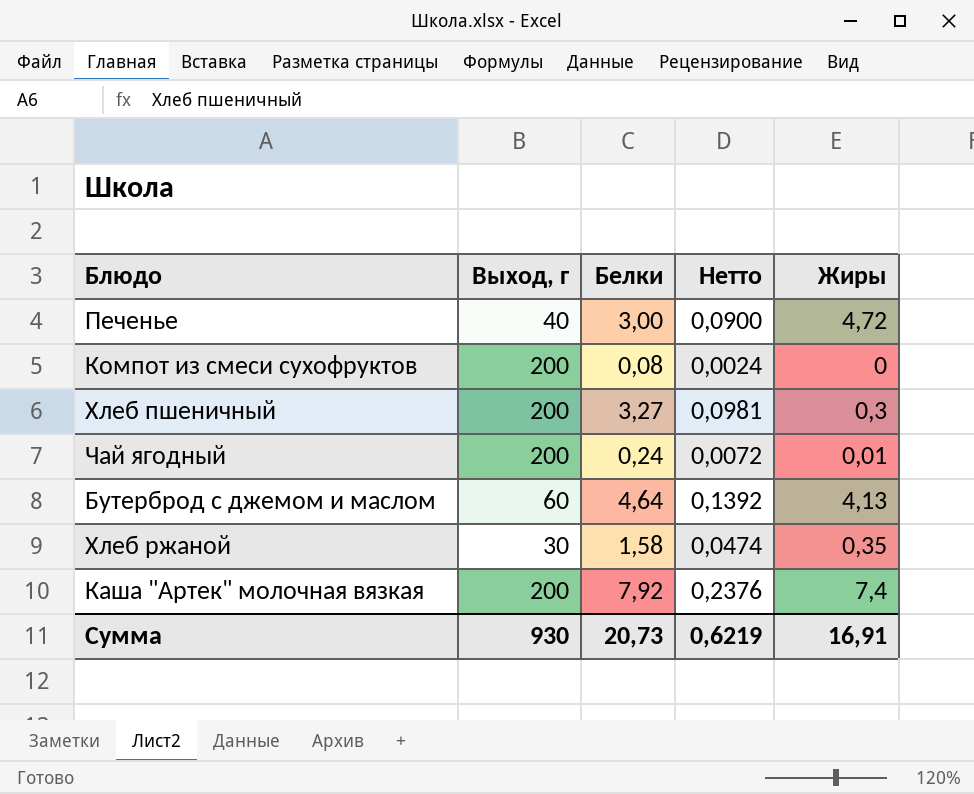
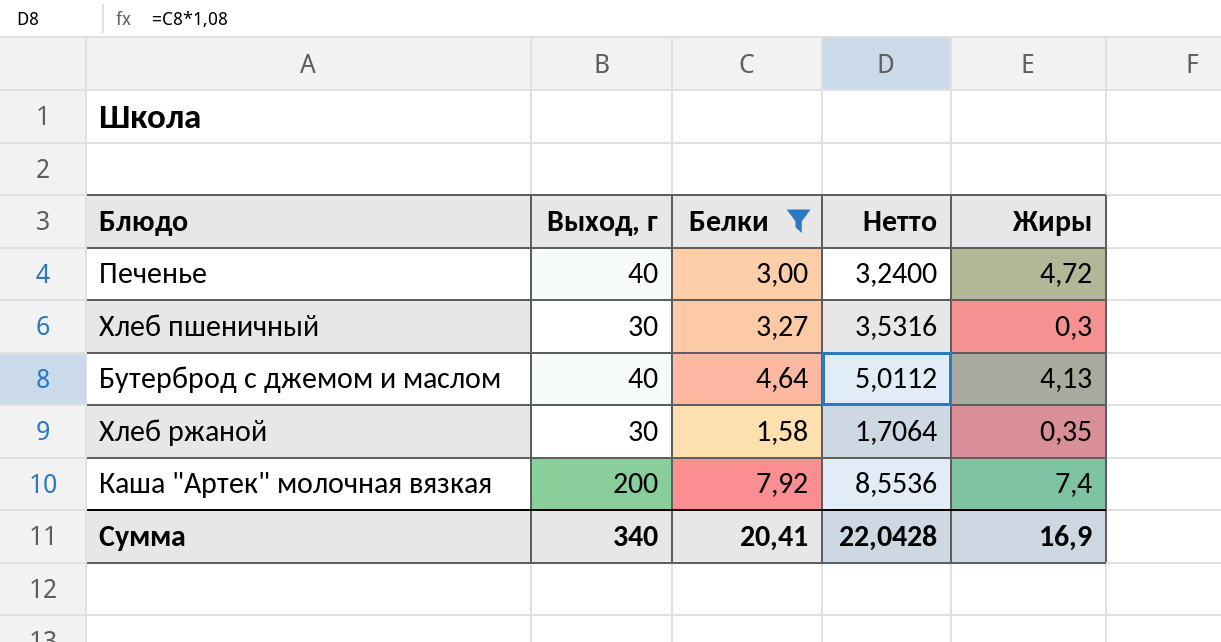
filter: none -> Белки >= 1,58
column Нетто | formula: [Белки] * 0,03 -> [Белки] * 1,08
Хлеб пшеничный | Выход, г: 200 -> 30
Бутерброд с джемом и маслом | Выход, г: 60 -> 40
Сумма | Выход, г: 930 -> 340
Сумма | Белки: 20,73 -> 20,41
Сумма | Нетто: 0,6219 -> 22,0428
Сумма | Жиры: 16,91 -> 16,9

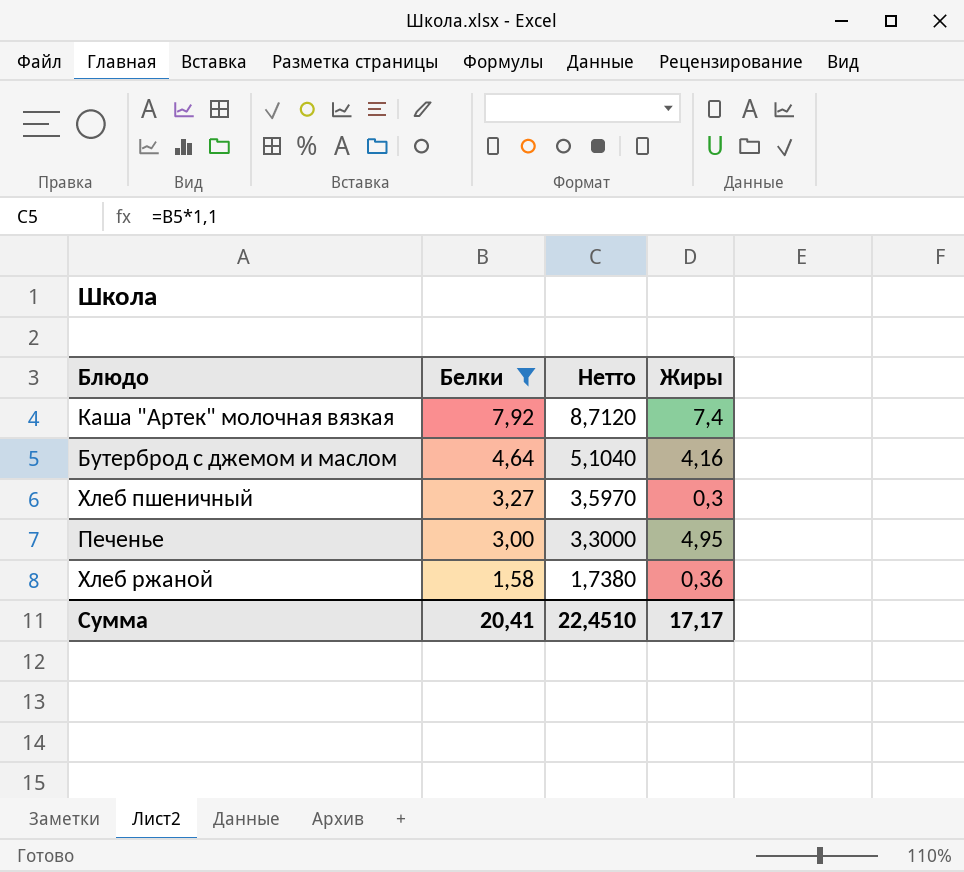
row order: none -> Белки descending
column Выход, г | position: 2 -> none
column Нетто | formula: [Белки] * 1,08 -> [Белки] * 1,1
Бутерброд с джемом и маслом | Жиры: 4,13 -> 4,16
Печенье | Жиры: 4,72 -> 4,95
Хлеб ржаной | Жиры: 0,35 -> 0,36
Сумма | Нетто: 22,0428 -> 22,4510
Сумма | Жиры: 16,9 -> 17,17

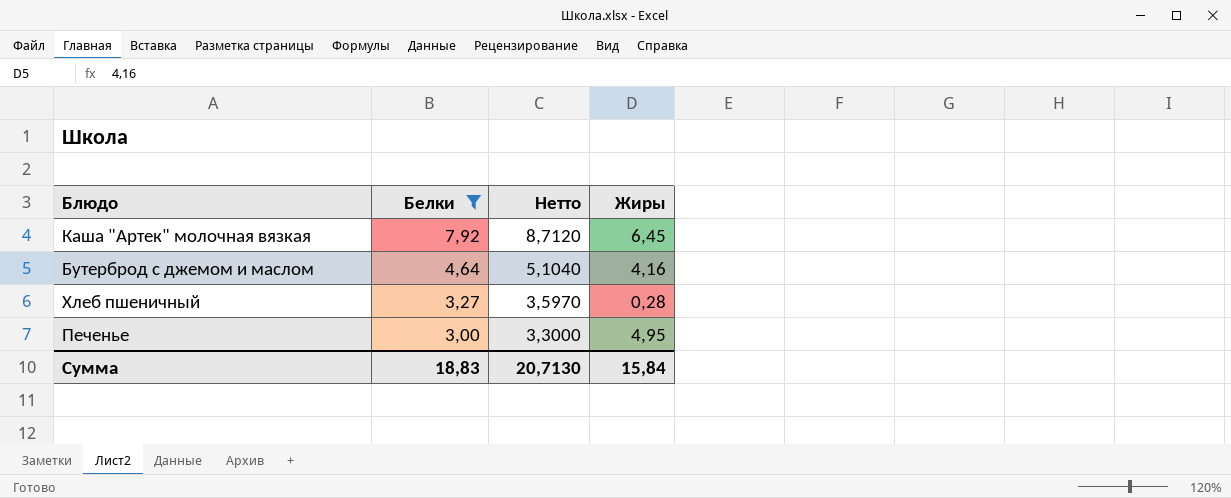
row Хлеб ржаной: 1,58 | 1,7380 | 0,36 -> none
Каша "Артек" молочная вязкая | Жиры: 7,4 -> 6,45
Хлеб пшеничный | Жиры: 0,3 -> 0,28
Сумма | Белки: 20,41 -> 18,83
Сумма | Нетто: 22,4510 -> 20,7130
Сумма | Жиры: 17,17 -> 15,84

